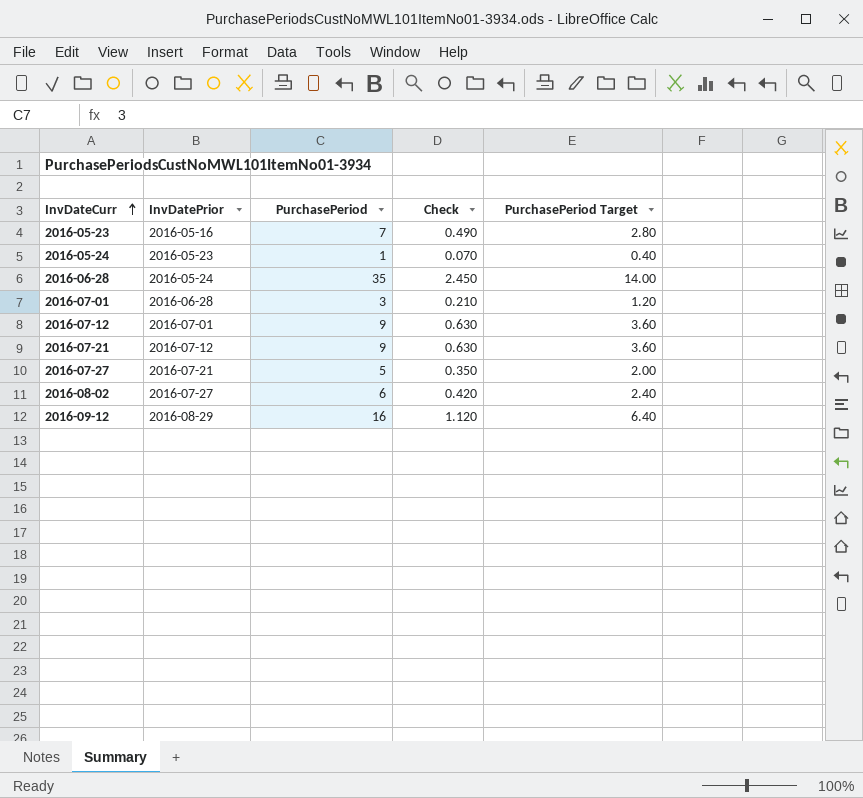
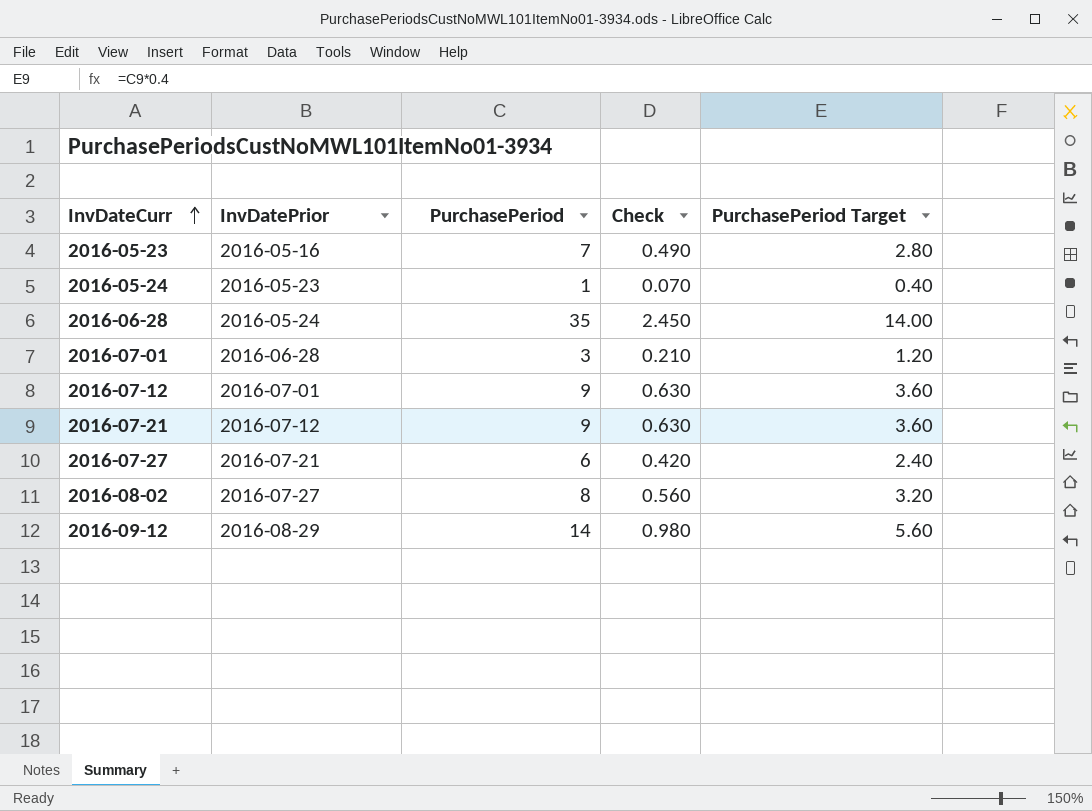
2016-07-27 | PurchasePeriod: 5 -> 6
2016-07-27 | Check: 0.350 -> 0.420
2016-07-27 | PurchasePeriod Target: 2.00 -> 2.40
2016-08-02 | PurchasePeriod: 6 -> 8
2016-08-02 | Check: 0.420 -> 0.560
2016-08-02 | PurchasePeriod Target: 2.40 -> 3.20
2016-09-12 | PurchasePeriod: 16 -> 14
2016-09-12 | Check: 1.120 -> 0.980
2016-09-12 | PurchasePeriod Target: 6.40 -> 5.60

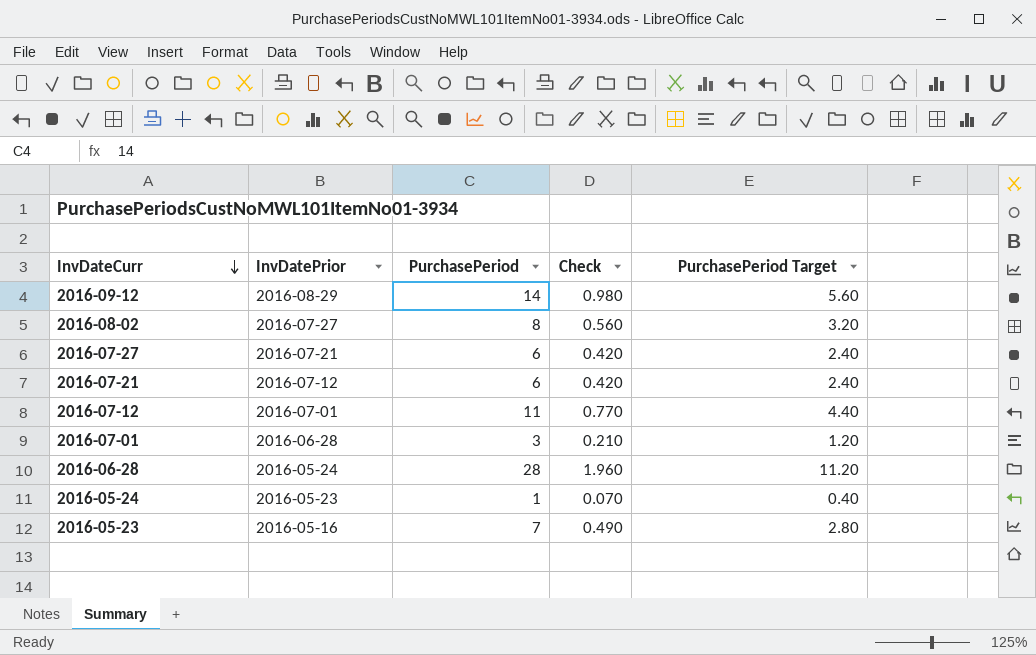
row order: InvDateCurr ascending -> InvDateCurr descending
2016-07-21 | PurchasePeriod: 9 -> 6
2016-07-21 | Check: 0.630 -> 0.420
2016-07-21 | PurchasePeriod Target: 3.60 -> 2.40
2016-07-12 | PurchasePeriod: 9 -> 11
2016-07-12 | Check: 0.630 -> 0.770
2016-07-12 | PurchasePeriod Target: 3.60 -> 4.40
2016-06-28 | PurchasePeriod: 35 -> 28
2016-06-28 | Check: 2.450 -> 1.960
2016-06-28 | PurchasePeriod Target: 14.00 -> 11.20

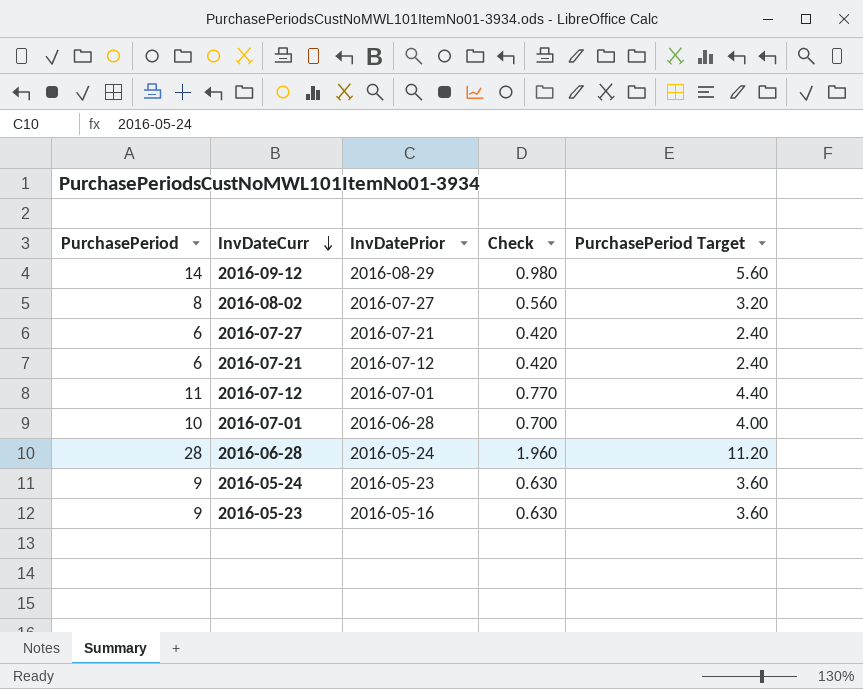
column PurchasePeriod | position: 3 -> 1
2016-07-01 | PurchasePeriod: 3 -> 10
2016-07-01 | Check: 0.210 -> 0.700
2016-07-01 | PurchasePeriod Target: 1.20 -> 4.00
2016-05-24 | PurchasePeriod: 1 -> 9
2016-05-24 | Check: 0.070 -> 0.630
2016-05-24 | PurchasePeriod Target: 0.40 -> 3.60
2016-05-23 | PurchasePeriod: 7 -> 9
2016-05-23 | Check: 0.490 -> 0.630
2016-05-23 | PurchasePeriod Target: 2.80 -> 3.60

